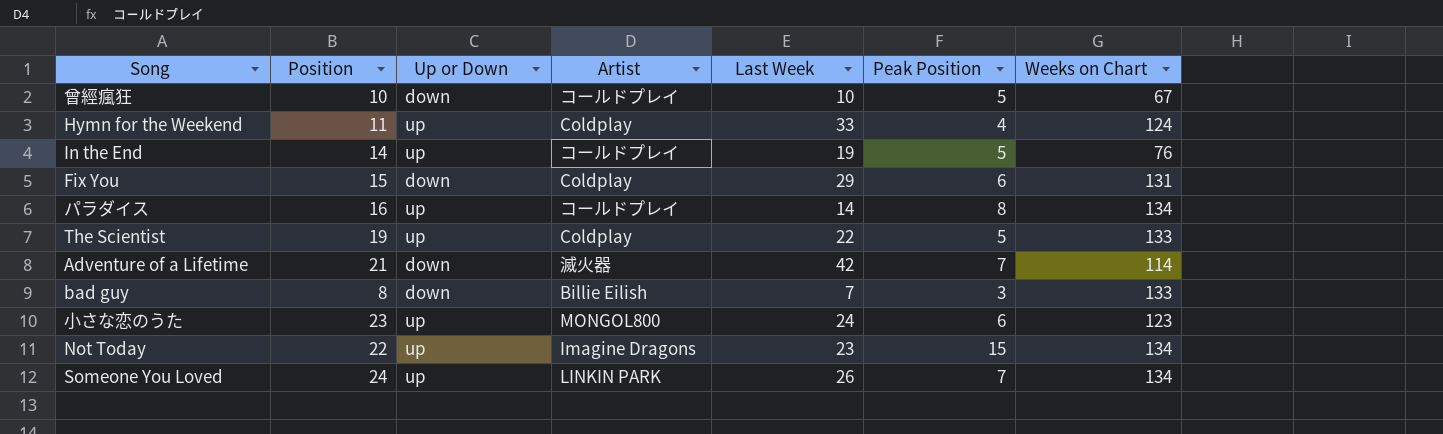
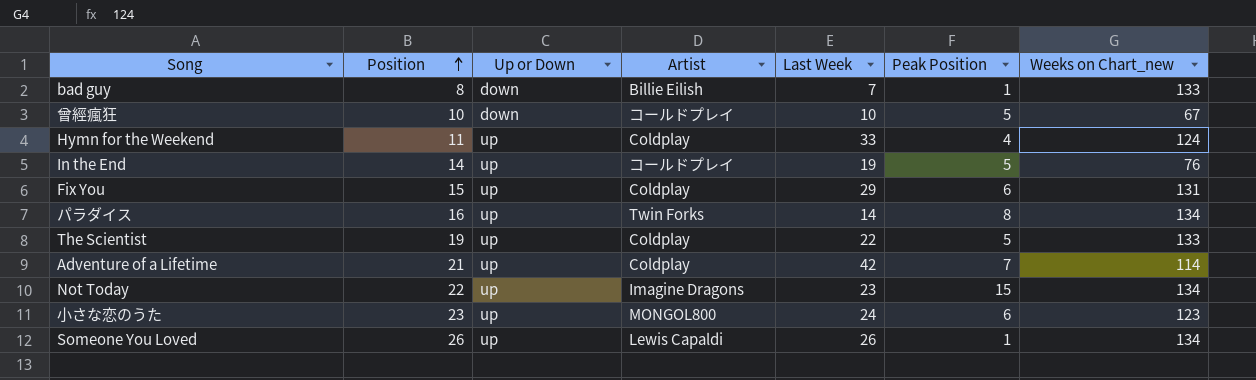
row order: none -> Position ascending
column name: Weeks on Chart -> Weeks on Chart_new
bad guy | Peak Position: 3 -> 1
Fix You | Up or Down: down -> up
パラダイス | Artist: コールドプレイ -> Twin Forks
Adventure of a Lifetime | Up or Down: down -> up
Adventure of a Lifetime | Artist: 滅火器 -> Coldplay
Someone You Loved | Position: 24 -> 26
Someone You Loved | Artist: LINKIN PARK -> Lewis Capaldi
Someone You Loved | Peak Position: 7 -> 1

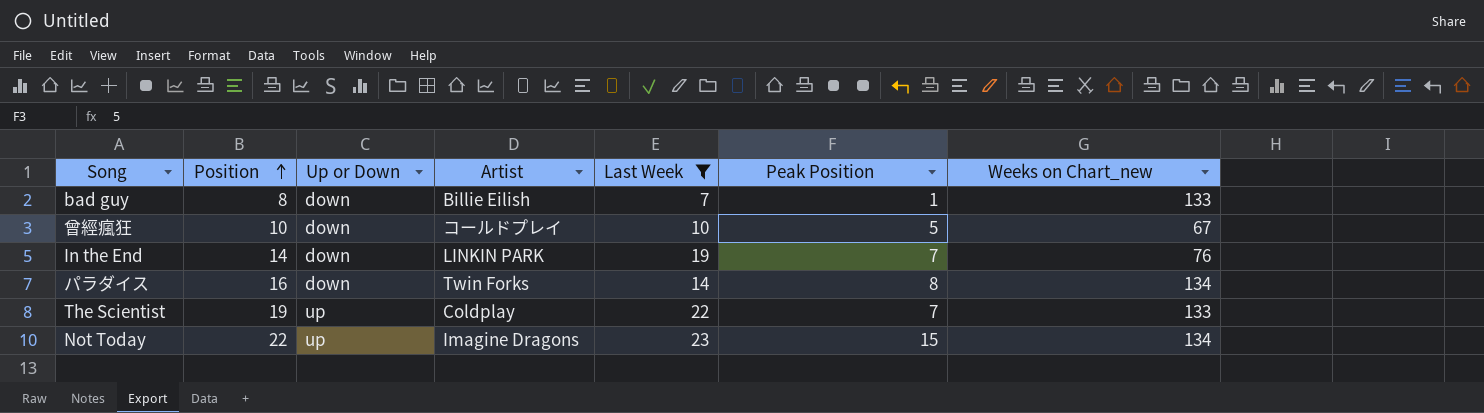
filter: none -> Last Week <= 23
In the End | Up or Down: up -> down
In the End | Artist: コールドプレイ -> LINKIN PARK
In the End | Peak Position: 5 -> 7
パラダイス | Up or Down: up -> down
The Scientist | Peak Position: 5 -> 7

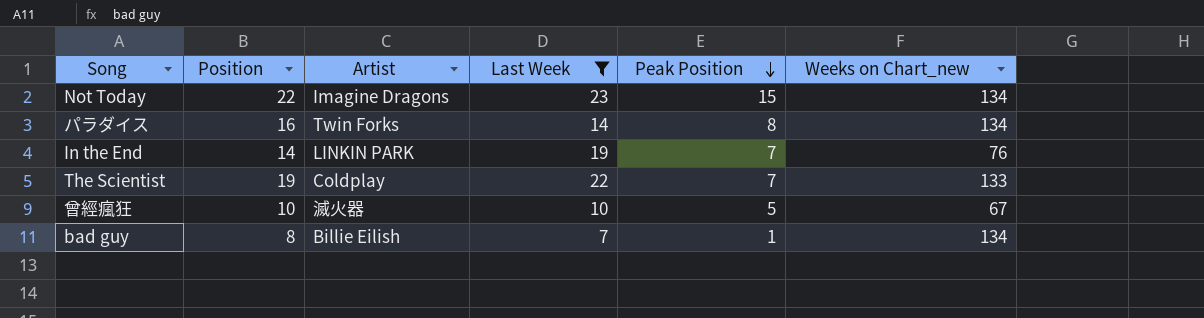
row order: Position ascending -> Peak Position descending
column Up or Down | position: 3 -> none
曾經瘋狂 | Artist: コールドプレイ -> 滅火器
bad guy | Weeks on Chart_new: 133 -> 134

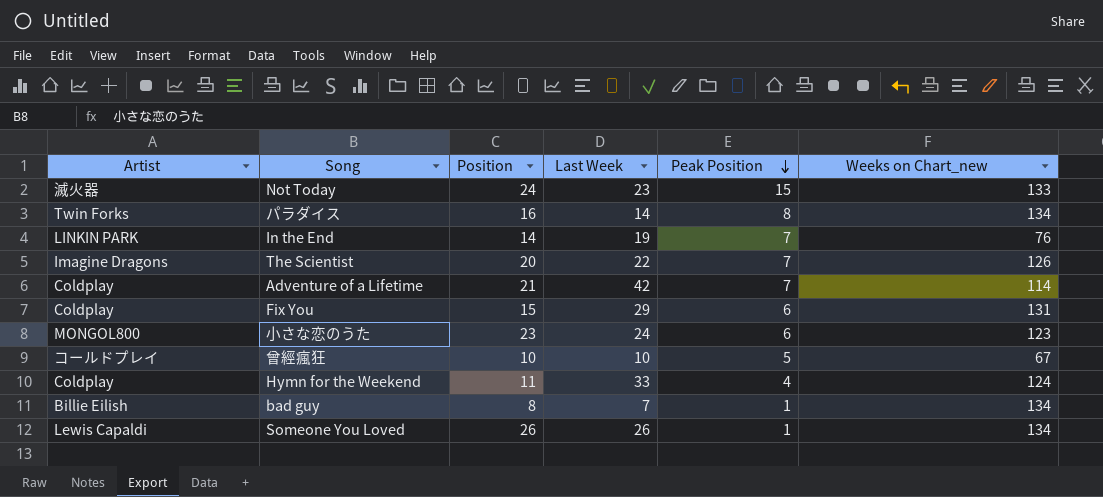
filter: Last Week <= 23 -> none
column Artist | position: 3 -> 1
Not Today | Artist: Imagine Dragons -> 滅火器
Not Today | Position: 22 -> 24
Not Today | Weeks on Chart_new: 134 -> 133
The Scientist | Artist: Coldplay -> Imagine Dragons
The Scientist | Position: 19 -> 20
The Scientist | Weeks on Chart_new: 133 -> 126
曾經瘋狂 | Artist: 滅火器 -> コールドプレイ

